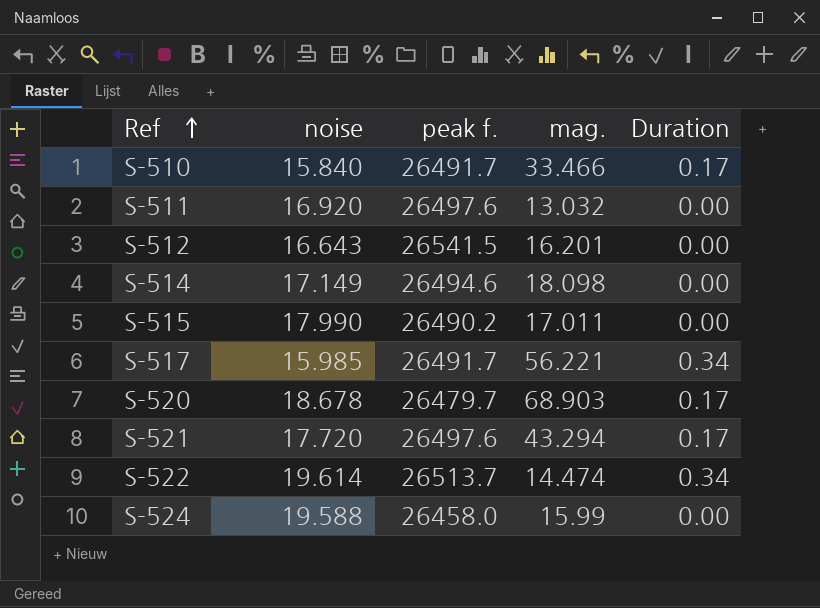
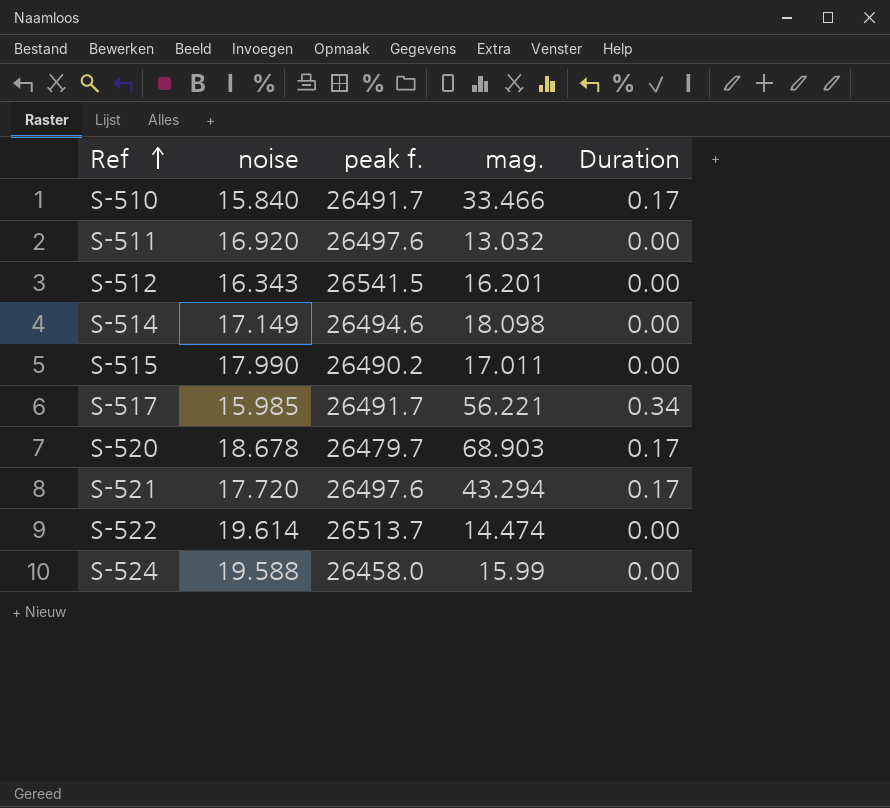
S-512 | noise: 16.643 -> 16.343
S-522 | Duration: 0.34 -> 0.00

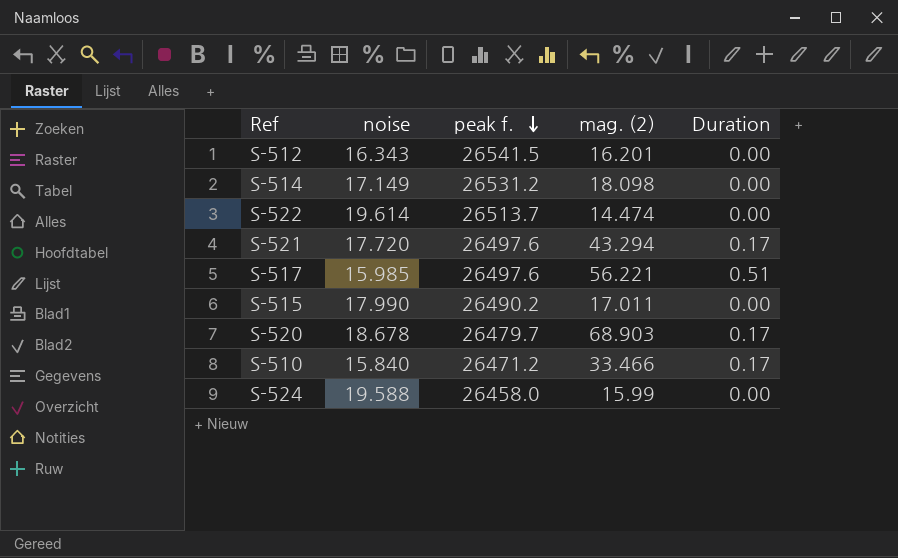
row order: Ref ascending -> peak f. descending
column name: mag. -> mag. (2)
row S-511: 16.920 | 26497.6 | 13.032 | 0.00 -> none
S-514 | peak f.: 26494.6 -> 26531.2
S-517 | peak f.: 26491.7 -> 26497.6
S-517 | Duration: 0.34 -> 0.51
S-510 | peak f.: 26491.7 -> 26471.2

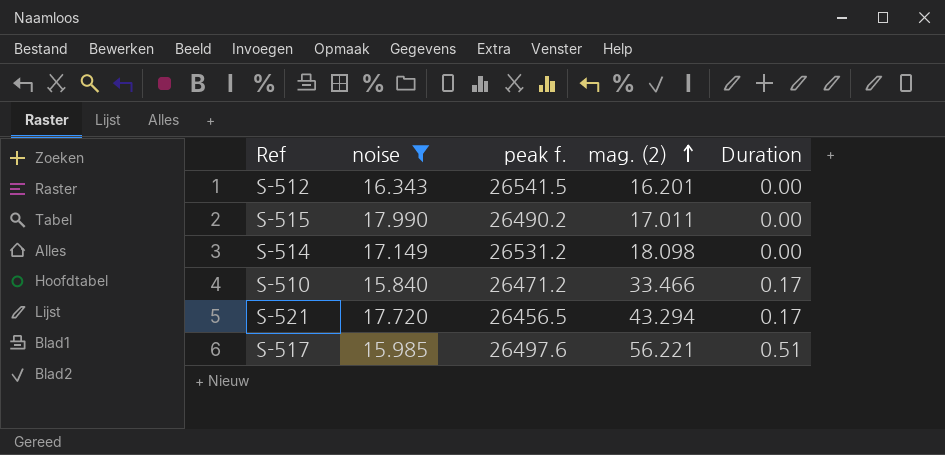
filter: none -> noise <= 17.990
row order: peak f. descending -> mag. (2) ascending
S-521 | peak f.: 26497.6 -> 26456.5

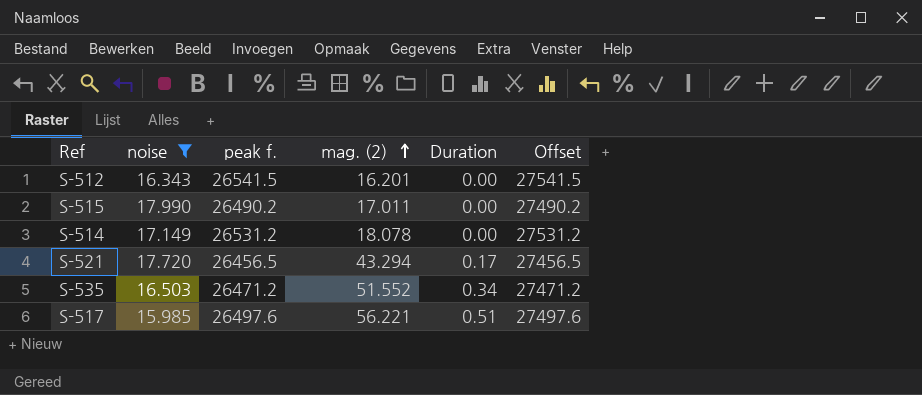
column Offset | formula: none -> [peak f.] + 1000
row S-510: 15.840 | 26471.2 | 33.466 | 0.17 -> none
S-514 | mag. (2): 18.098 -> 18.078
row S-535: none -> 16.503 | 26471.2 | 51.552 | 0.34 | 27471.2

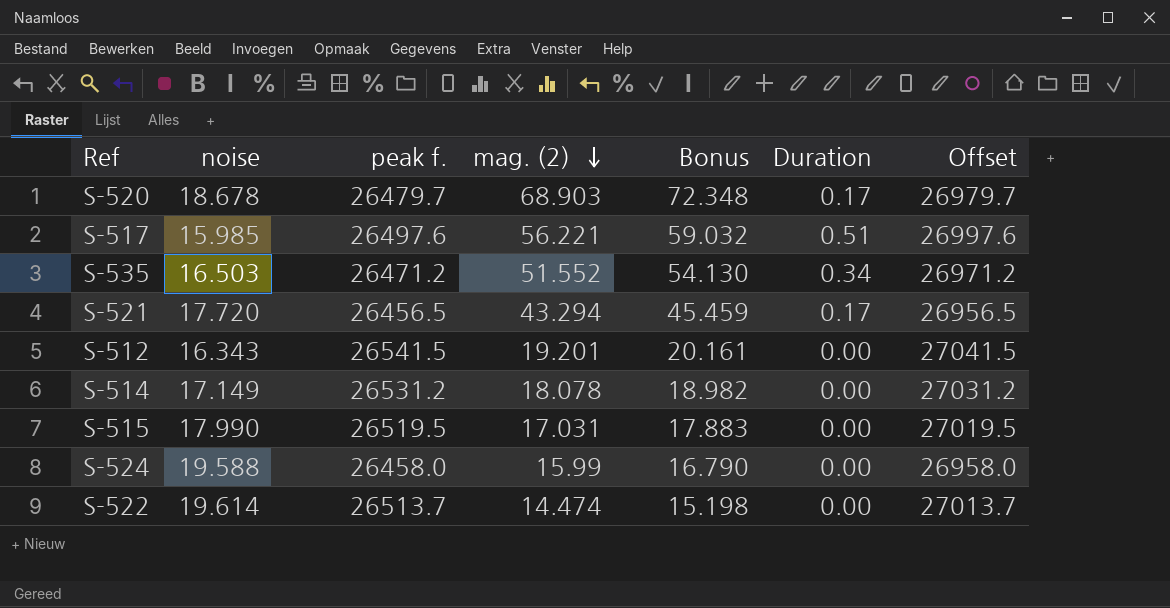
filter: noise <= 17.990 -> none
row order: mag. (2) ascending -> mag. (2) descending
column Bonus | formula: none -> [mag. (2)] * 1.05
column Offset | formula: [peak f.] + 1000 -> [peak f.] + 500
S-512 | mag. (2): 16.201 -> 19.201
S-515 | peak f.: 26490.2 -> 26519.5
S-515 | mag. (2): 17.011 -> 17.031

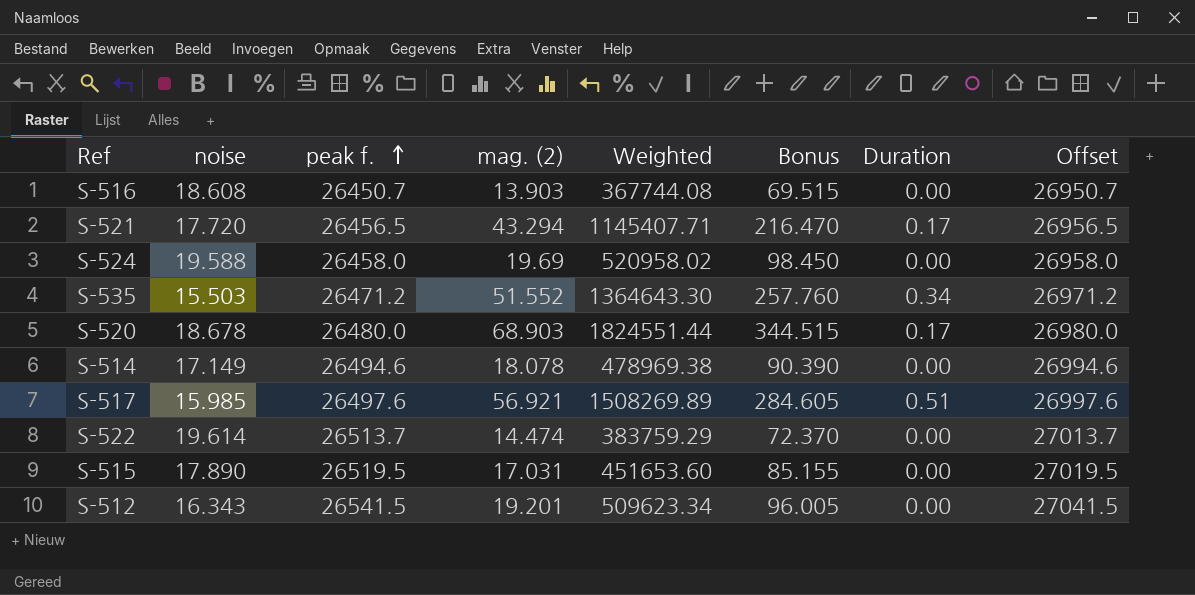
row order: mag. (2) descending -> peak f. ascending
column Weighted | formula: none -> [peak f.] * [mag. (2)]
column Bonus | formula: [mag. (2)] * 1.05 -> [mag. (2)] * 5
row S-516: none -> 18.608 | 26450.7 | 13.903 | 367744.08 | 69.515 | 0.00 | 26950.7
S-524 | mag. (2): 15.99 -> 19.69
S-535 | noise: 16.503 -> 15.503
S-520 | peak f.: 26479.7 -> 26480.0
S-520 | Offset: 26979.7 -> 26980.0
S-514 | peak f.: 26531.2 -> 26494.6
S-514 | Offset: 27031.2 -> 26994.6
S-517 | mag. (2): 56.221 -> 56.921
S-515 | noise: 17.990 -> 17.890

